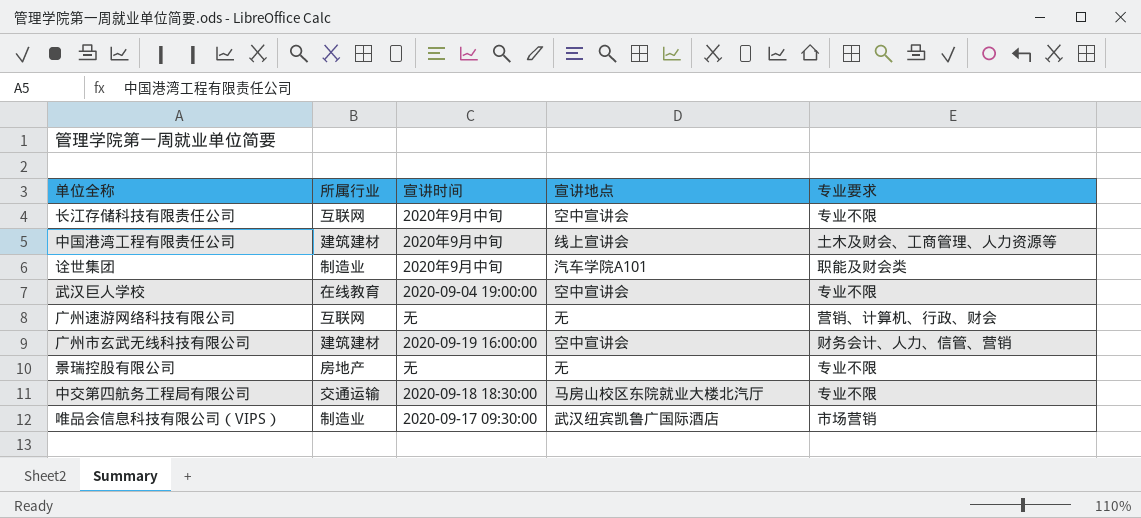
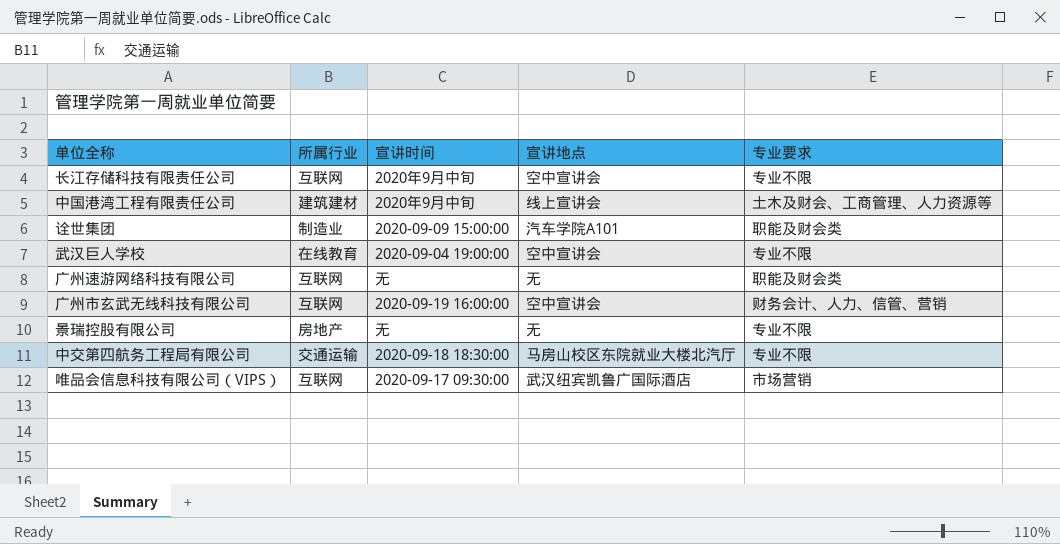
诠世集团 | 宣讲时间: 2020年9月中旬 -> 2020-09-09 15:00:00
广州速游网络科技有限公司 | 专业要求: 营销、计算机、行政、财会 -> 职能及财会类
广州市玄武无线科技有限公司 | 所属行业: 建筑建材 -> 互联网
唯品会信息科技有限公司（VIPS） | 所属行业: 制造业 -> 互联网

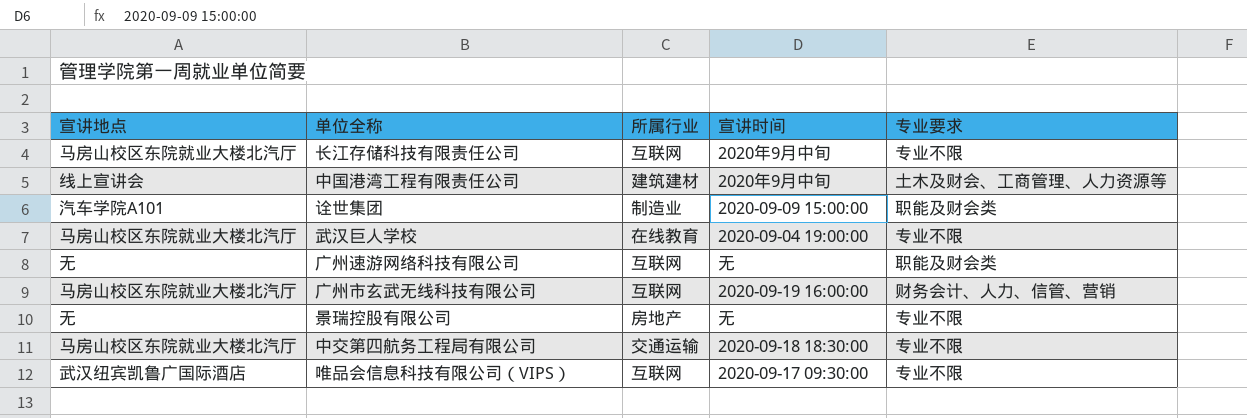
column 宣讲地点 | position: 4 -> 1
长江存储科技有限责任公司 | 宣讲地点: 空中宣讲会 -> 马房山校区东院就业大楼北汽厅
武汉巨人学校 | 宣讲地点: 空中宣讲会 -> 马房山校区东院就业大楼北汽厅
广州市玄武无线科技有限公司 | 宣讲地点: 空中宣讲会 -> 马房山校区东院就业大楼北汽厅
唯品会信息科技有限公司（VIPS） | 专业要求: 市场营销 -> 专业不限

